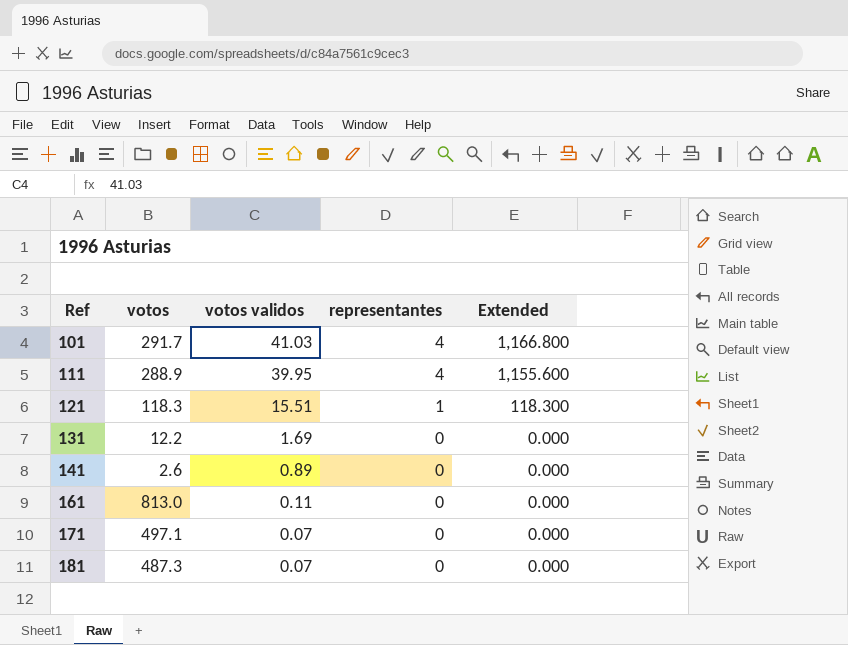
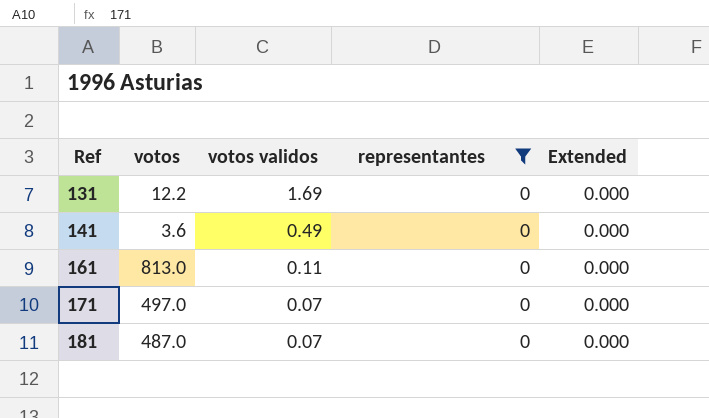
filter: none -> representantes = 0
141 | votos: 2.6 -> 3.6
141 | votos validos: 0.89 -> 0.49
171 | votos: 497.1 -> 497.0
181 | votos: 487.3 -> 487.0

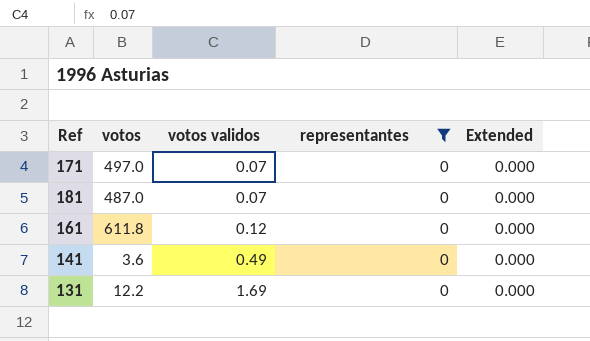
row order: Ref ascending -> votos validos ascending
161 | votos: 813.0 -> 611.8
161 | votos validos: 0.11 -> 0.12

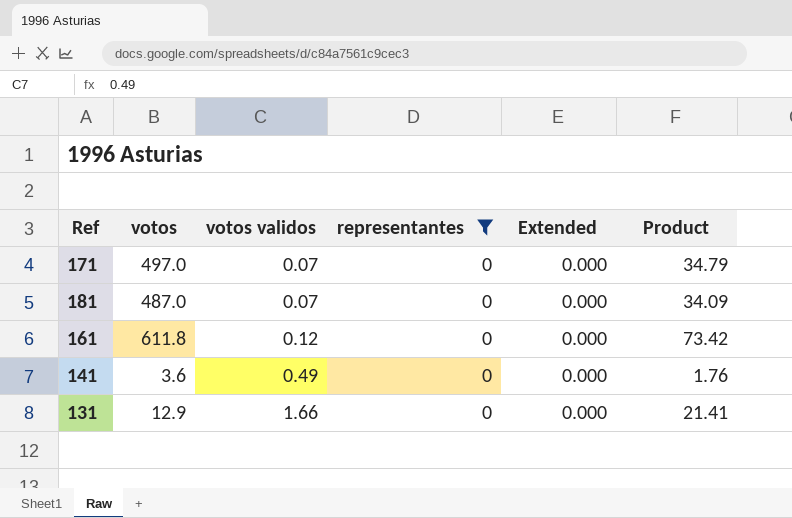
column Product | formula: none -> [votos] * [votos validos]
131 | votos: 12.2 -> 12.9
131 | votos validos: 1.69 -> 1.66

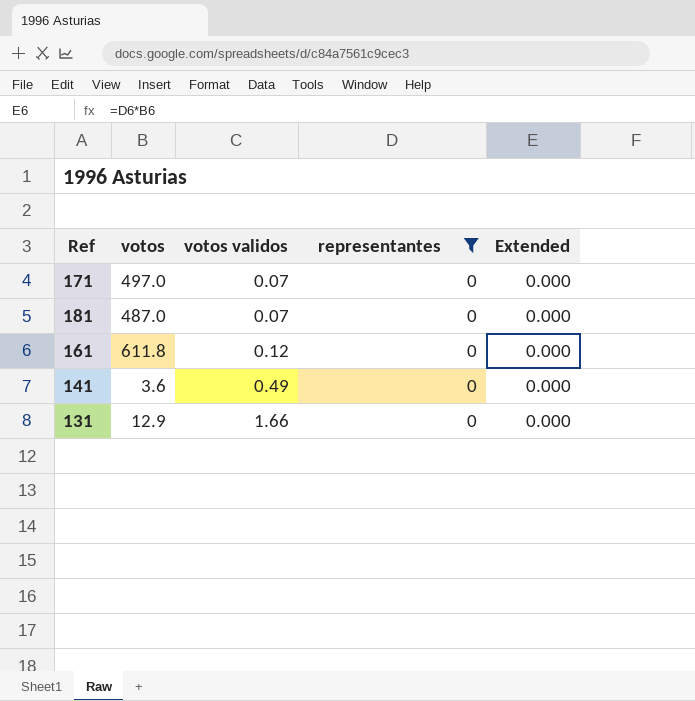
column Product | formula: [votos] * [votos validos] -> none

